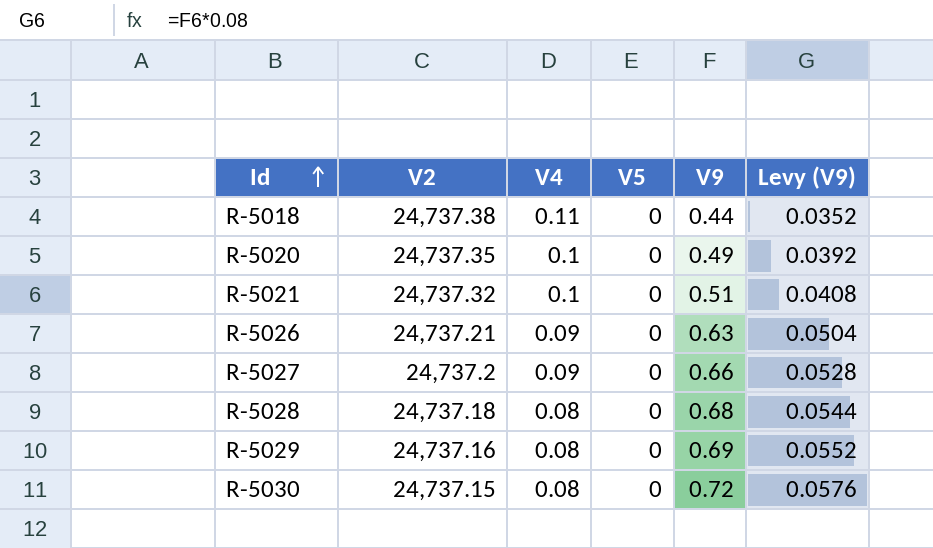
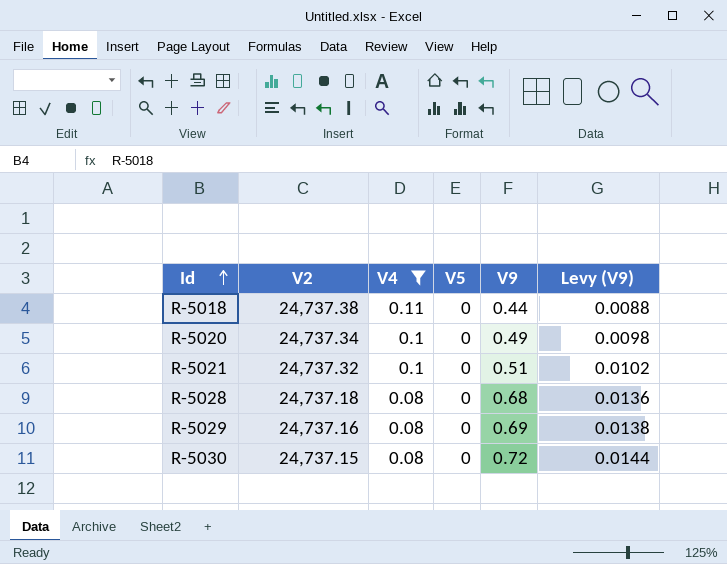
filter: none -> V4 != 0.09
column Levy (V9) | formula: [V9] * 0.08 -> [V9] * 0.02
R-5020 | V2: 24,737.35 -> 24,737.34

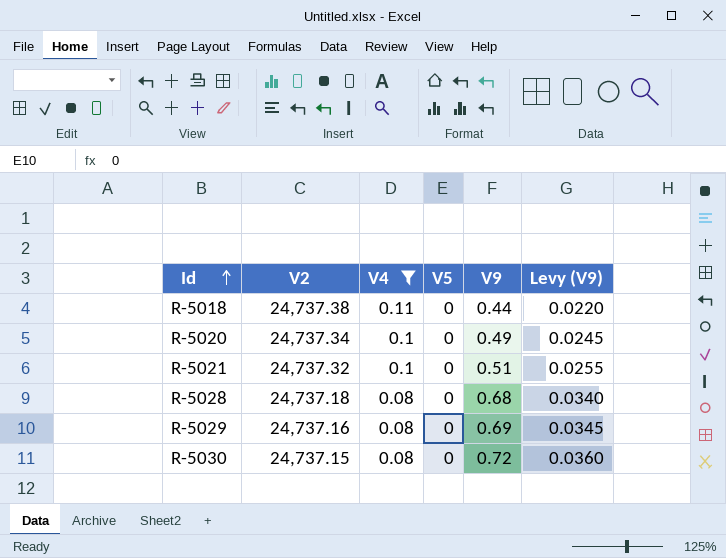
column Levy (V9) | formula: [V9] * 0.02 -> [V9] * 0.05

